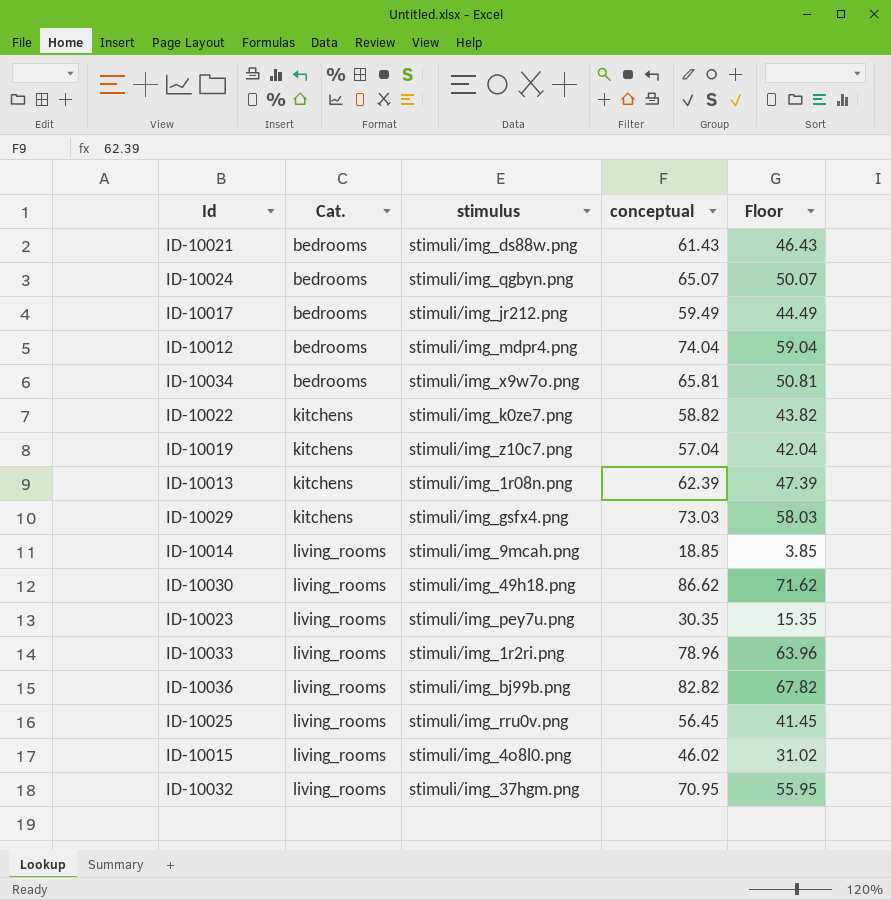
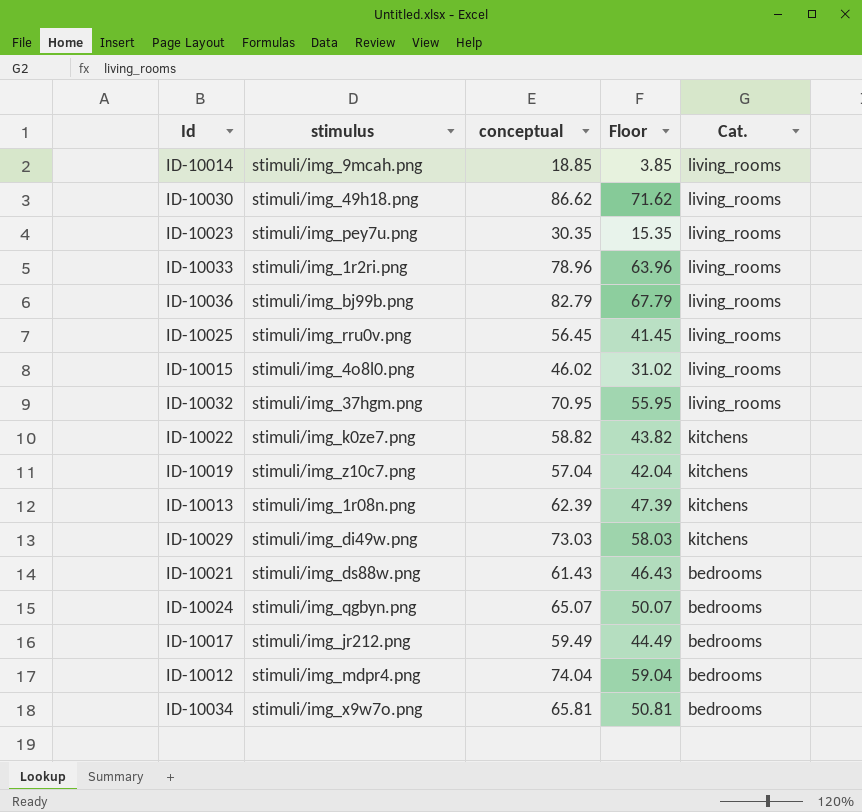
row order: Cat. ascending -> Cat. descending
column Cat. | position: 2 -> 5
ID-10036 | conceptual: 82.82 -> 82.79
ID-10036 | Floor: 67.82 -> 67.79
ID-10029 | stimulus: stimuli/img_gsfx4.png -> stimuli/img_di49w.png

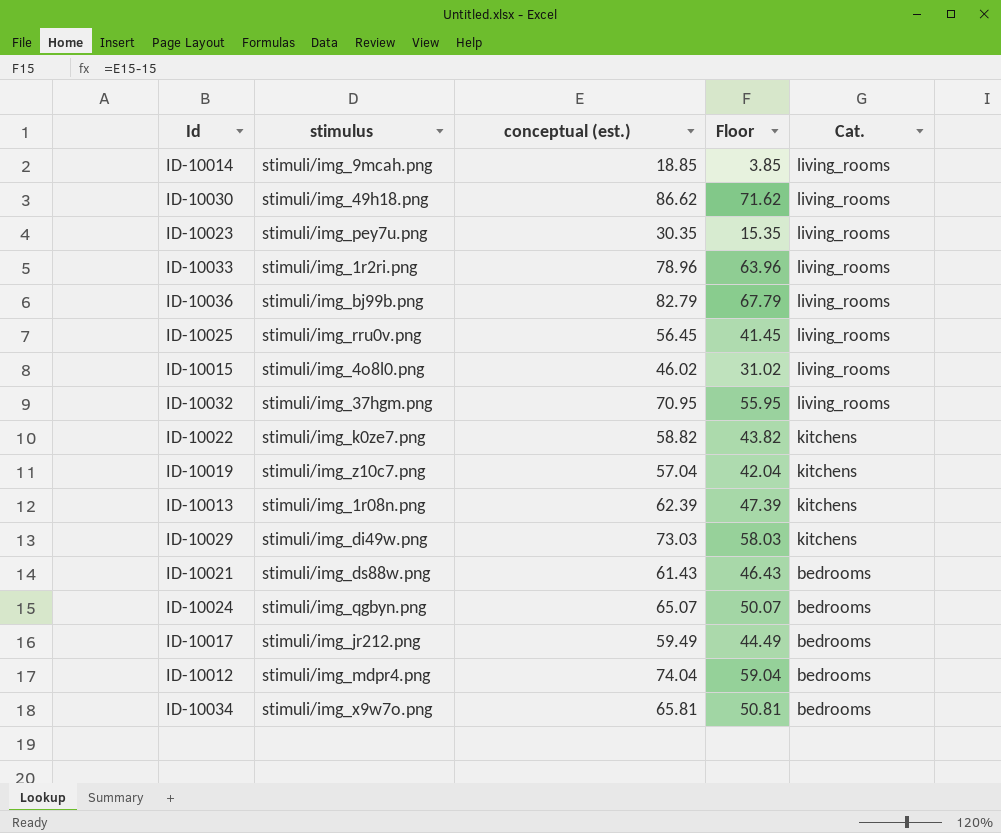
column name: conceptual -> conceptual (est.)

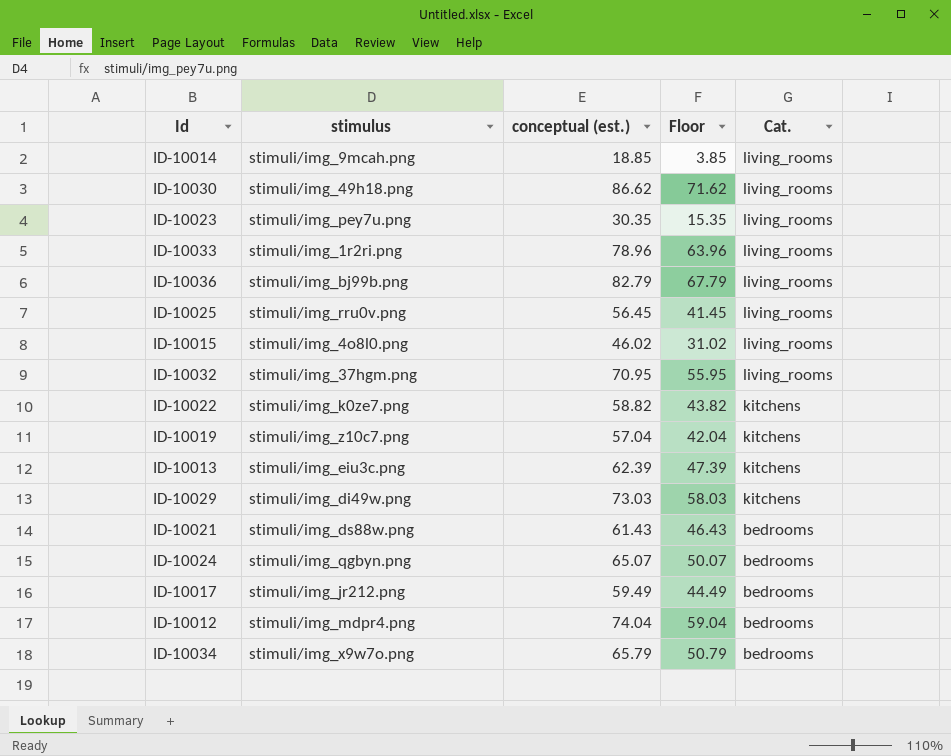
ID-10013 | stimulus: stimuli/img_1r08n.png -> stimuli/img_eiu3c.png
ID-10034 | conceptual (est.): 65.81 -> 65.79
ID-10034 | Floor: 50.81 -> 50.79

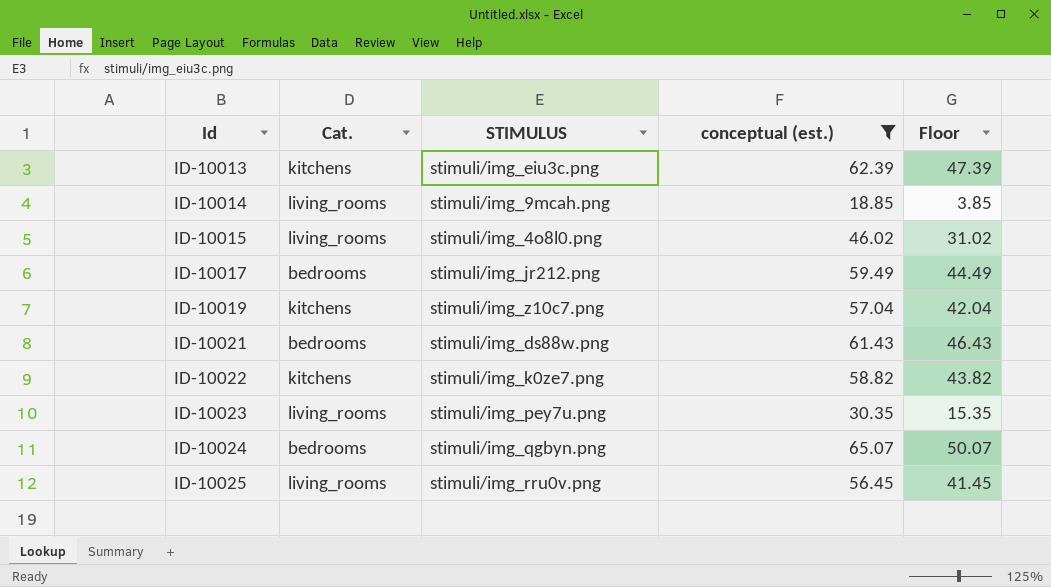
filter: none -> conceptual (est.) <= 65.07
row order: Cat. descending -> Id ascending
column Cat. | position: 5 -> 2
column name: stimulus -> STIMULUS

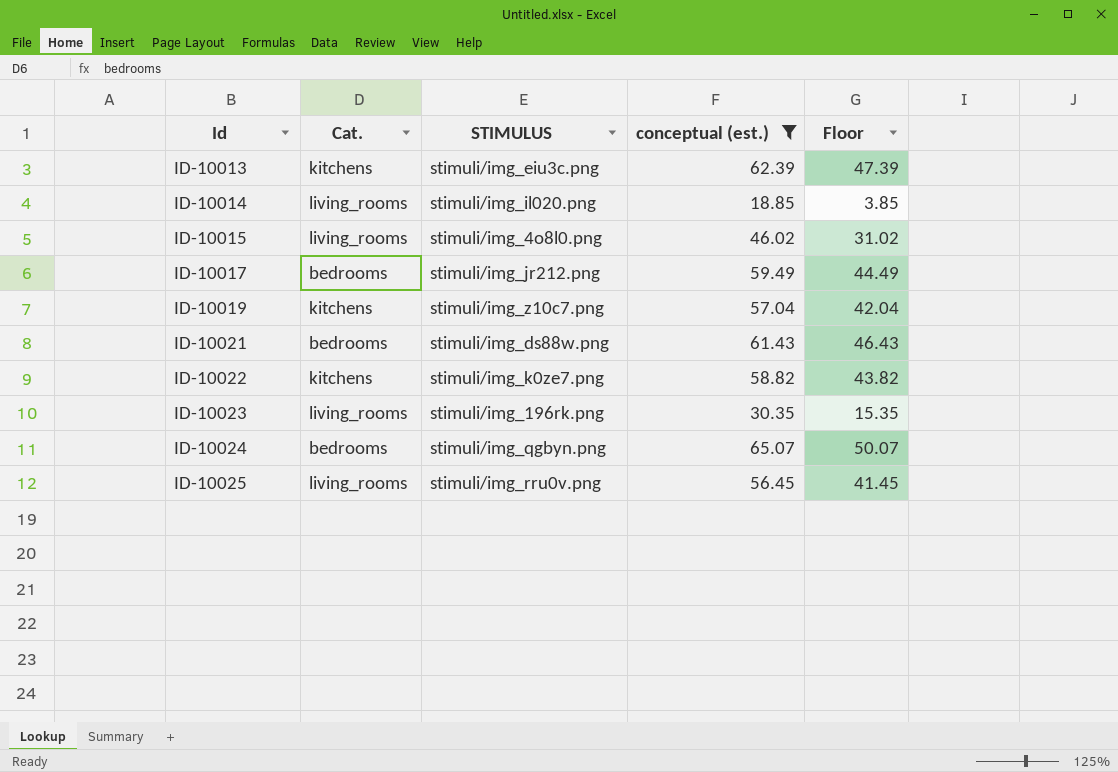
ID-10014 | STIMULUS: stimuli/img_9mcah.png -> stimuli/img_il020.png
ID-10023 | STIMULUS: stimuli/img_pey7u.png -> stimuli/img_196rk.png

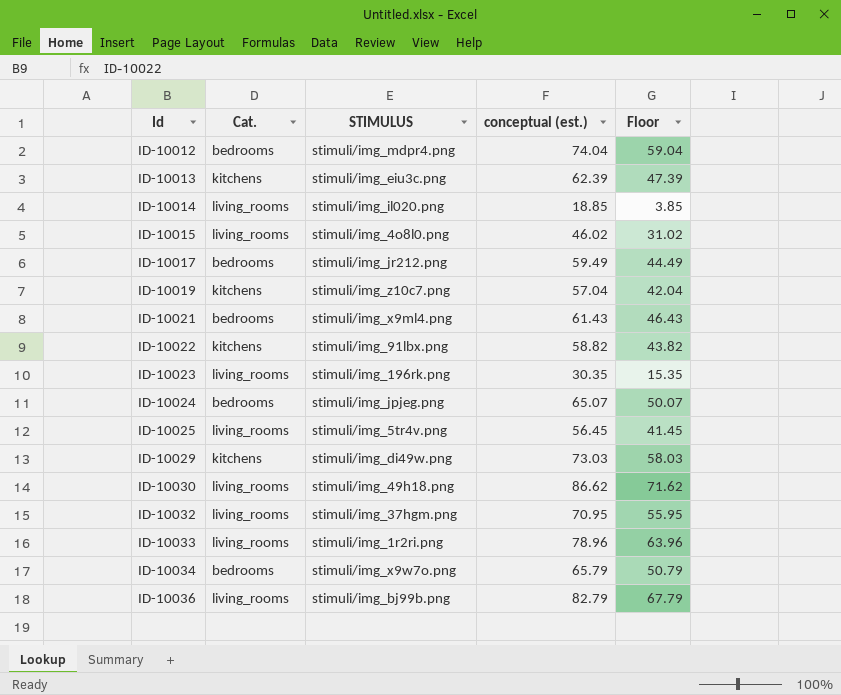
filter: conceptual (est.) <= 65.07 -> none
ID-10021 | STIMULUS: stimuli/img_ds88w.png -> stimuli/img_x9ml4.png
ID-10022 | STIMULUS: stimuli/img_k0ze7.png -> stimuli/img_91lbx.png
ID-10024 | STIMULUS: stimuli/img_qgbyn.png -> stimuli/img_jpjeg.png
ID-10025 | STIMULUS: stimuli/img_rru0v.png -> stimuli/img_5tr4v.png

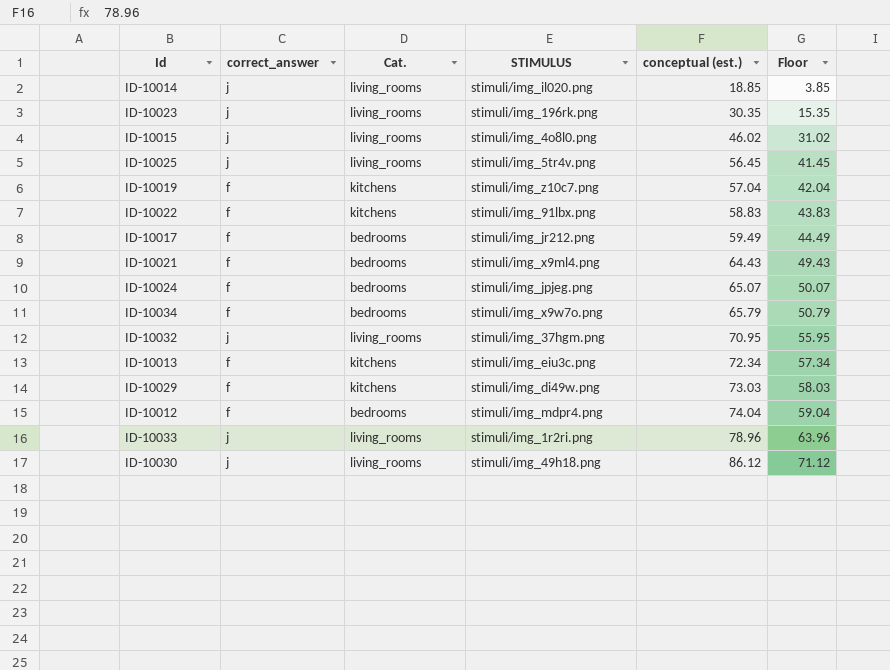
row order: Id ascending -> conceptual (est.) ascending
column correct_answer | position: none -> 2
row ID-10036: living_rooms | stimuli/img_bj99b.png | 82.79 | 67.79 -> none
ID-10022 | conceptual (est.): 58.82 -> 58.83
ID-10022 | Floor: 43.82 -> 43.83
ID-10021 | conceptual (est.): 61.43 -> 64.43
ID-10021 | Floor: 46.43 -> 49.43
ID-10013 | conceptual (est.): 62.39 -> 72.34
ID-10013 | Floor: 47.39 -> 57.34
ID-10030 | conceptual (est.): 86.62 -> 86.12
ID-10030 | Floor: 71.62 -> 71.12

